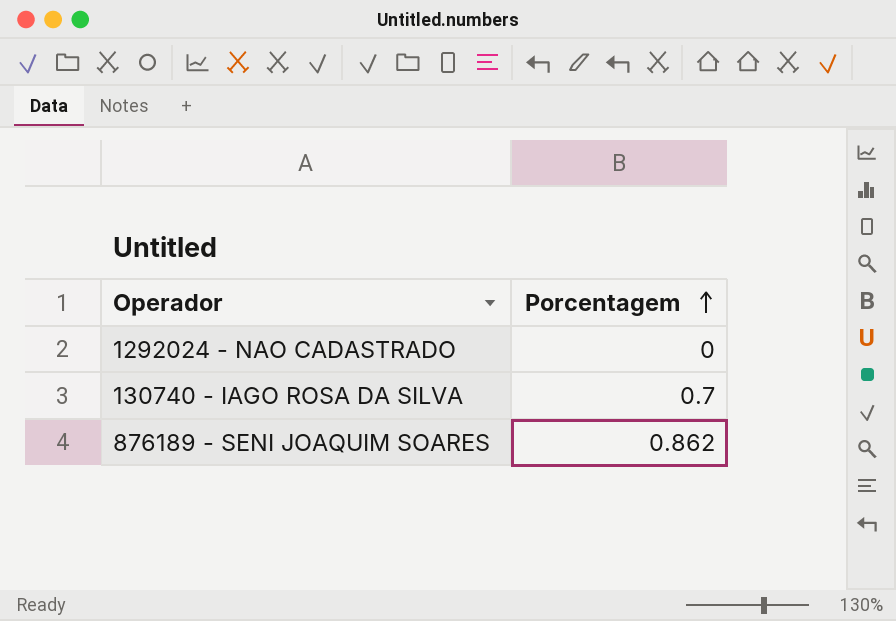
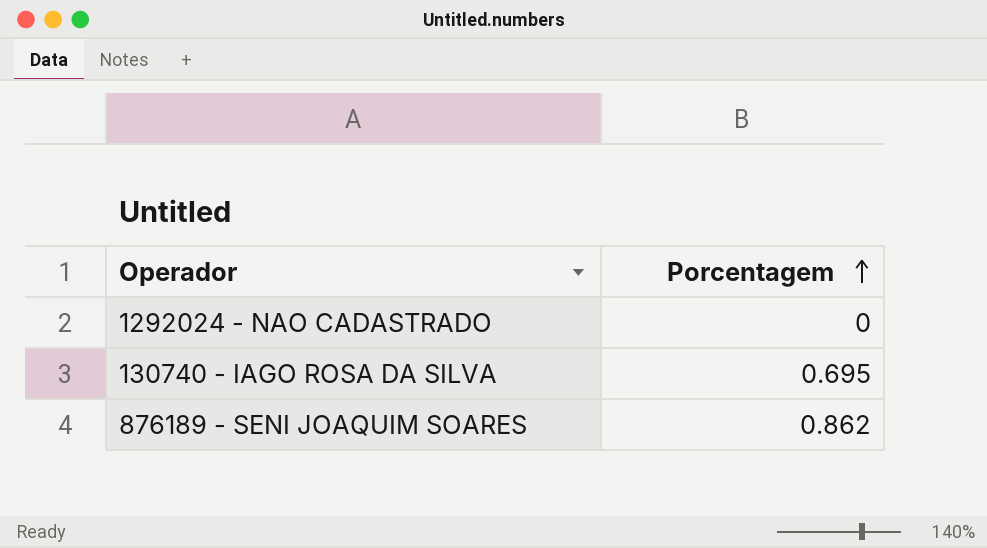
130740 - IAGO ROSA DA SILVA | Porcentagem: 0.7 -> 0.695

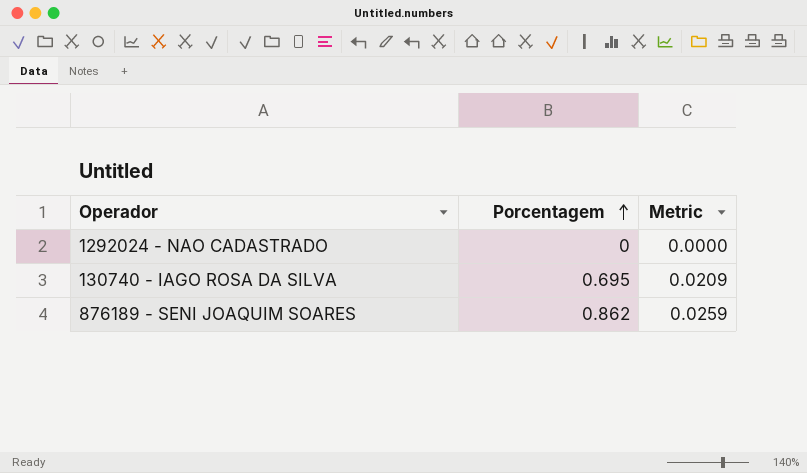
column Metric | formula: none -> [Porcentagem] * 0.03

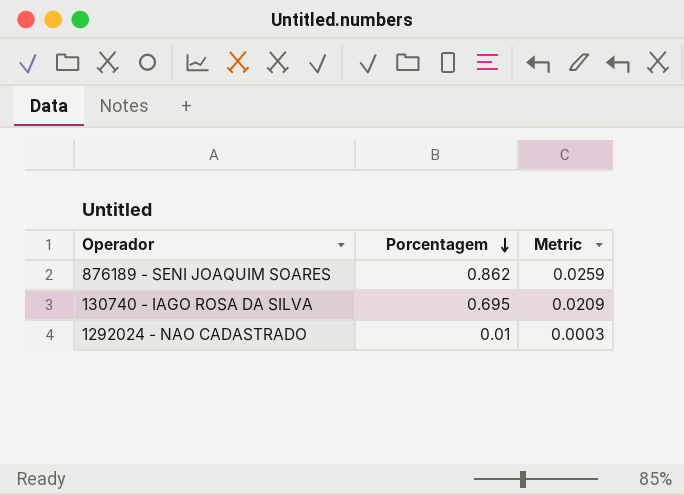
row order: Porcentagem ascending -> Porcentagem descending
1292024 - NAO CADASTRADO | Porcentagem: 0 -> 0.01
1292024 - NAO CADASTRADO | Metric: 0.0000 -> 0.0003

